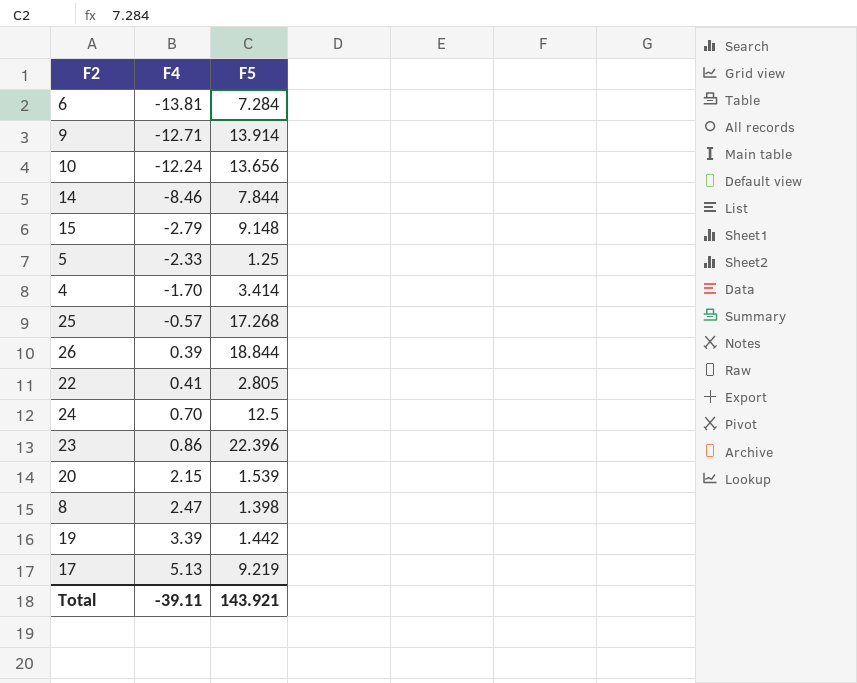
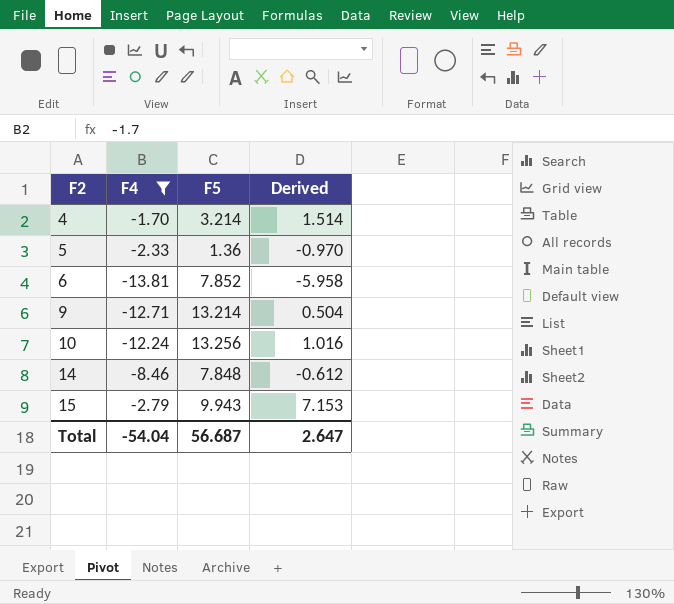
filter: none -> F4 <= -1.70
row order: F4 ascending -> F2 ascending
column Derived | formula: none -> [F4] + [F5]
4 | F5: 3.414 -> 3.214
5 | F5: 1.25 -> 1.36
6 | F5: 7.284 -> 7.852
9 | F5: 13.914 -> 13.214
10 | F5: 13.656 -> 13.256
14 | F5: 7.844 -> 7.848
15 | F5: 9.148 -> 9.943
Total | F4: -39.11 -> -54.04
Total | F5: 143.921 -> 56.687

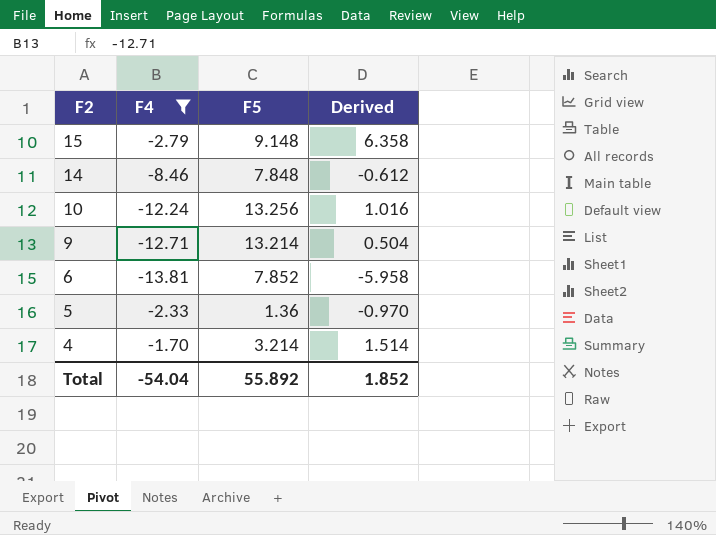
row order: F2 ascending -> F2 descending
15 | F5: 9.943 -> 9.148
15 | Derived: 7.153 -> 6.358
Total | F5: 56.687 -> 55.892
Total | Derived: 2.647 -> 1.852

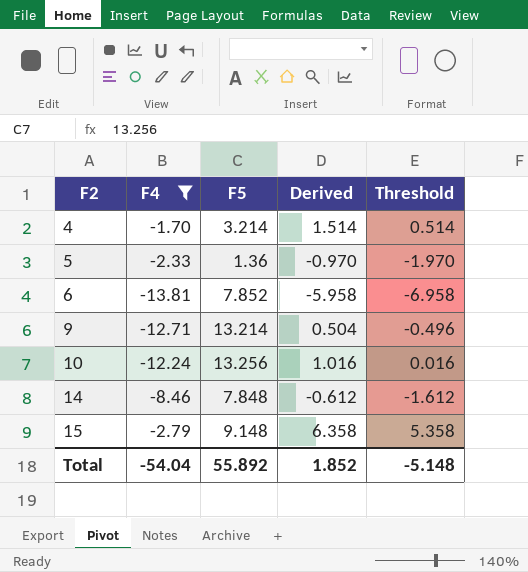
row order: F2 descending -> F2 ascending
column Threshold | formula: none -> [Derived] - 1

